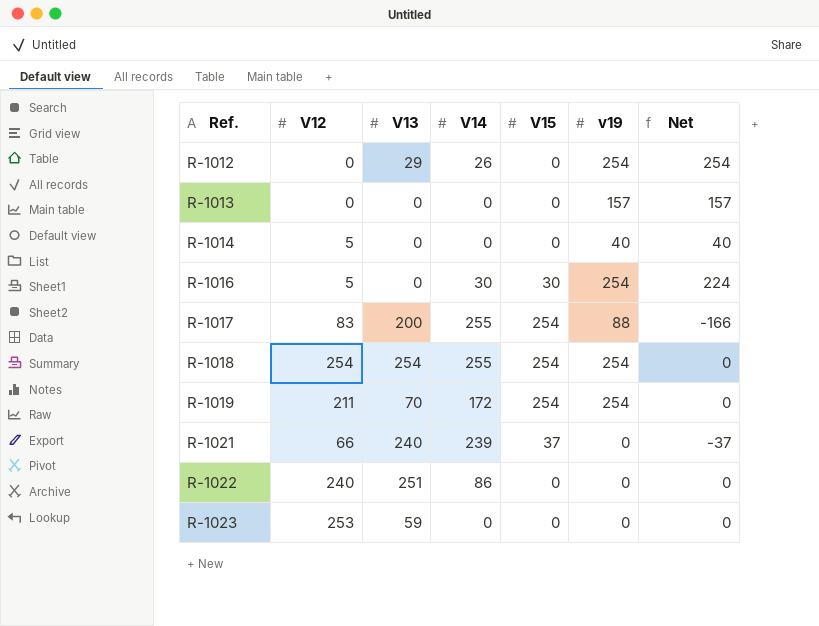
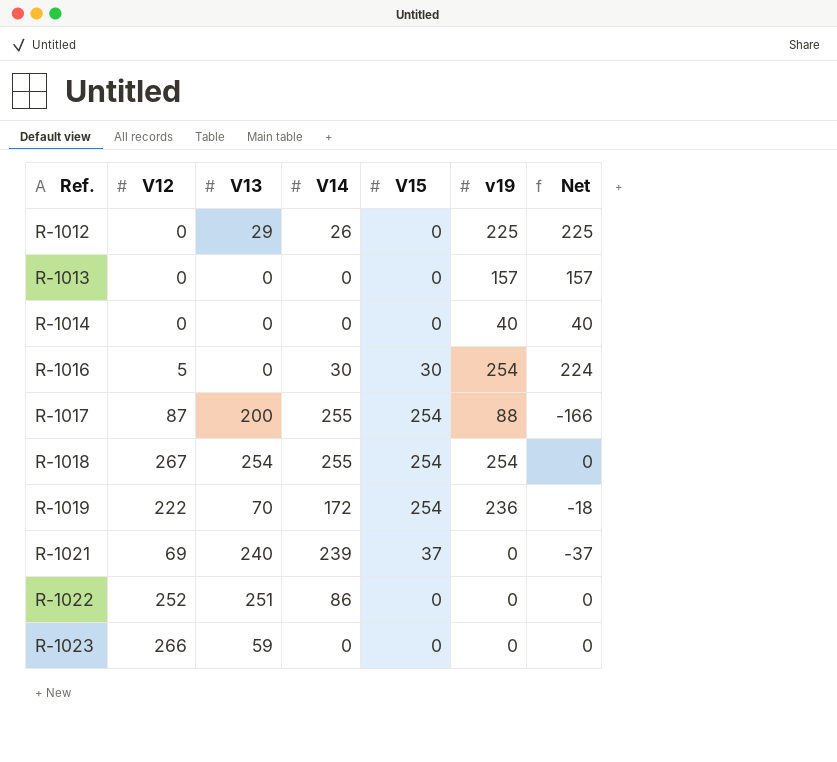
R-1012 | v19: 254 -> 225
R-1012 | Net: 254 -> 225
R-1014 | V12: 5 -> 0
R-1017 | V12: 83 -> 87
R-1018 | V12: 254 -> 267
R-1019 | V12: 211 -> 222
R-1019 | v19: 254 -> 236
R-1019 | Net: 0 -> -18
R-1021 | V12: 66 -> 69
R-1022 | V12: 240 -> 252
R-1023 | V12: 253 -> 266

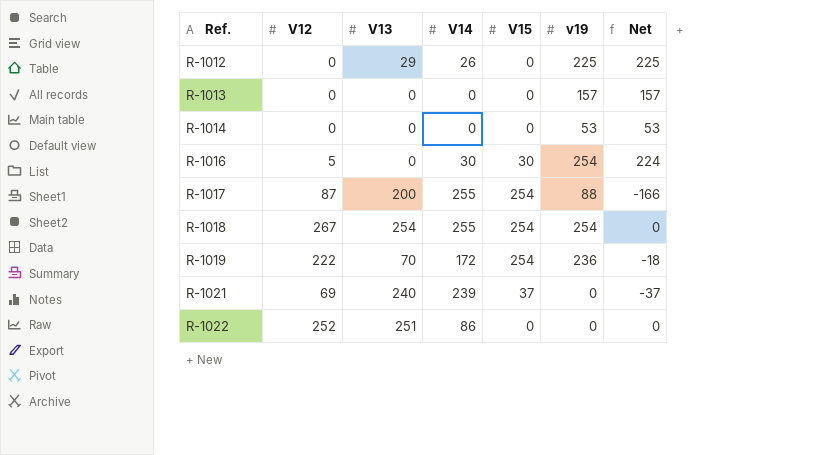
row R-1023: 266 | 59 | 0 | 0 | 0 | 0 -> none
R-1014 | v19: 40 -> 53
R-1014 | Net: 40 -> 53

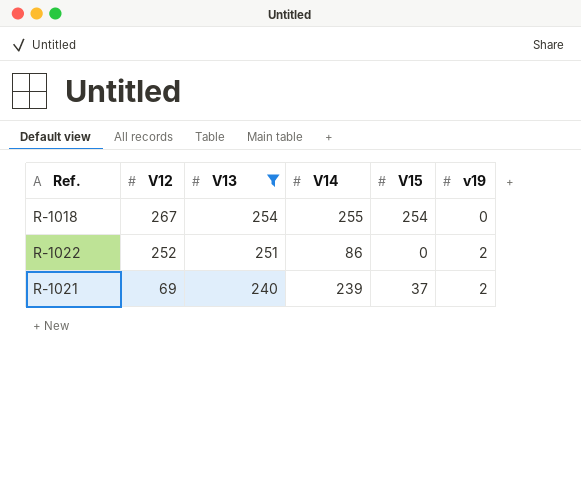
filter: none -> V13 >= 240
row order: Ref. ascending -> V12 descending
column Net | formula: [v19] - [V15] -> none
R-1018 | v19: 254 -> 0
R-1022 | v19: 0 -> 2
R-1021 | v19: 0 -> 2

